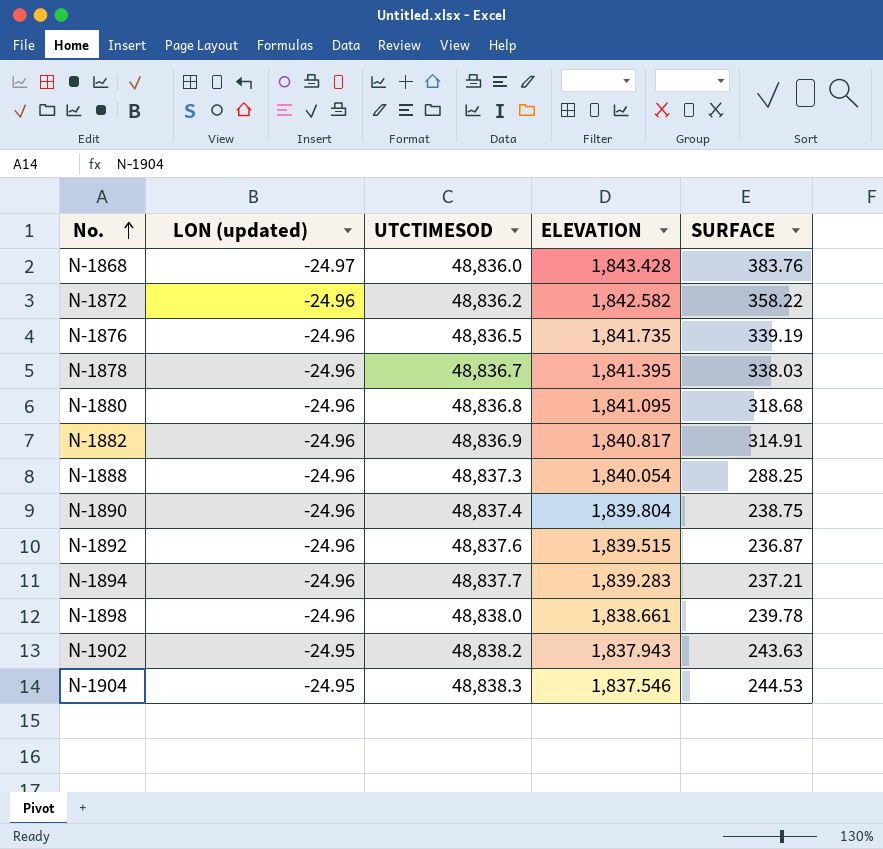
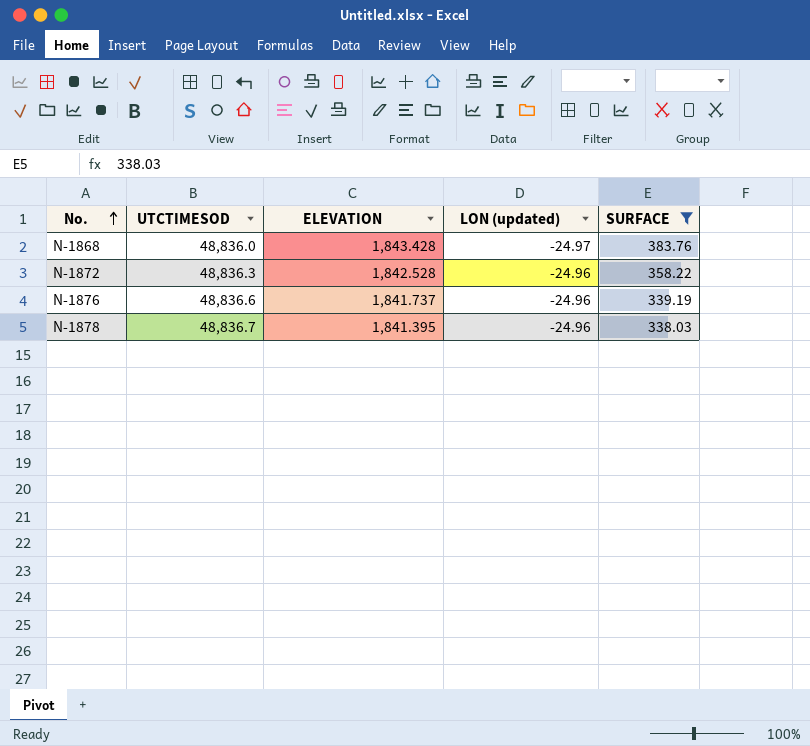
filter: none -> SURFACE >= 338.03
column LON (updated) | position: 2 -> 4
N-1872 | UTCTIMESOD: 48,836.2 -> 48,836.3
N-1872 | ELEVATION: 1,842.582 -> 1,842.528
N-1876 | UTCTIMESOD: 48,836.5 -> 48,836.6
N-1876 | ELEVATION: 1,841.735 -> 1,841.737

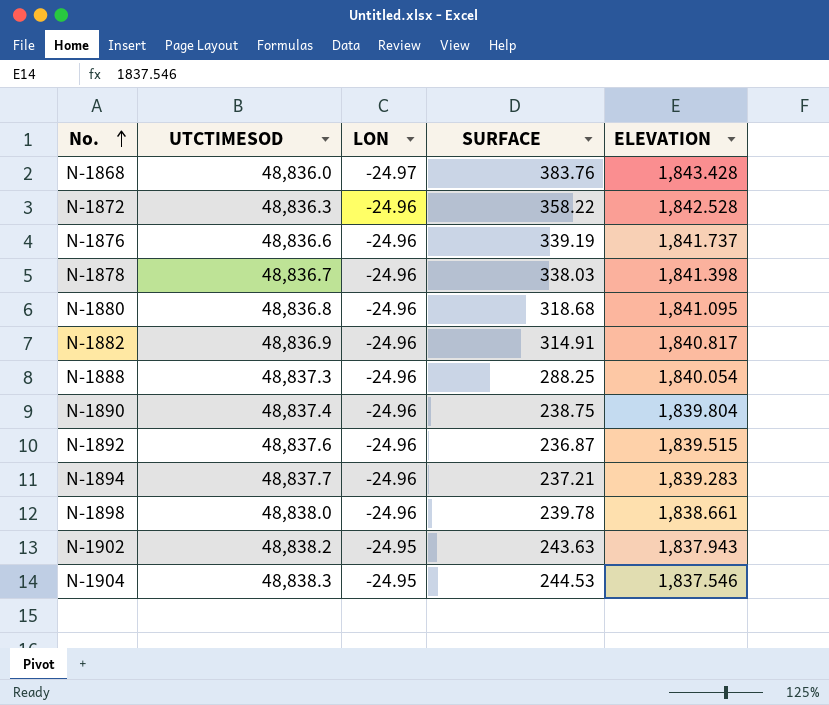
filter: SURFACE >= 338.03 -> none
column name: LON (updated) -> LON
column ELEVATION | position: 3 -> 5
N-1878 | ELEVATION: 1,841.395 -> 1,841.398

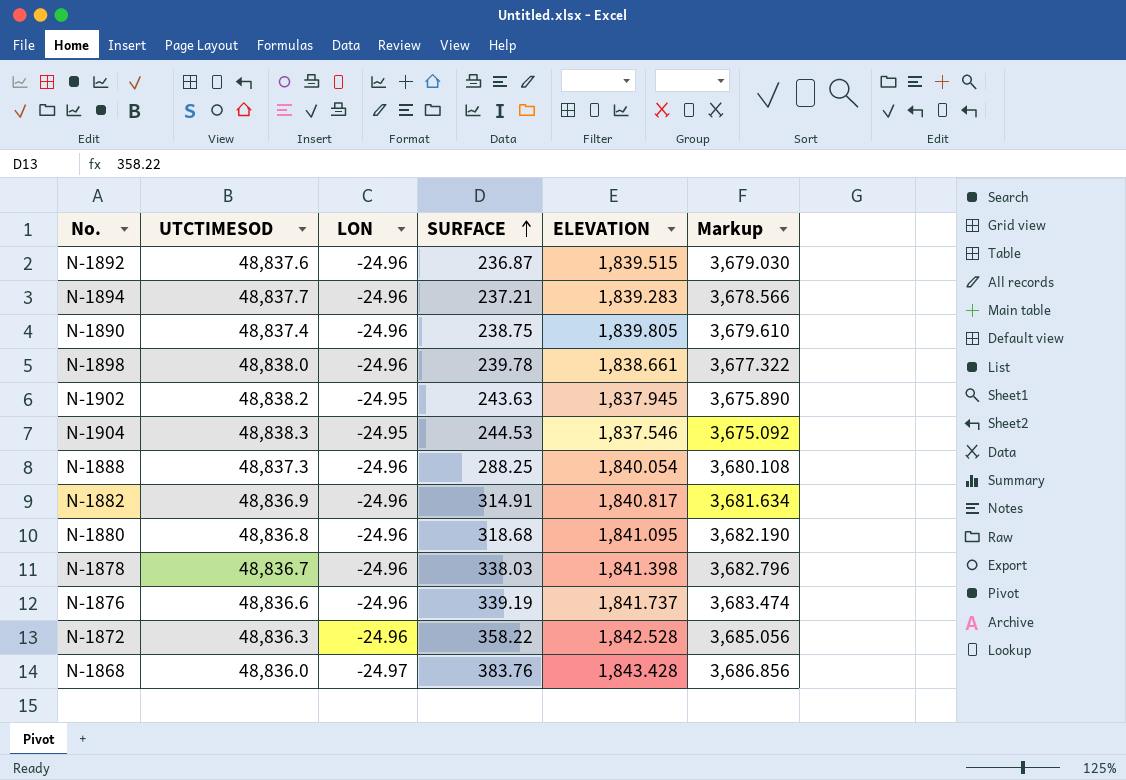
row order: No. ascending -> SURFACE ascending
column Markup | formula: none -> [ELEVATION] * 2
N-1890 | ELEVATION: 1,839.804 -> 1,839.805
N-1902 | ELEVATION: 1,837.943 -> 1,837.945

